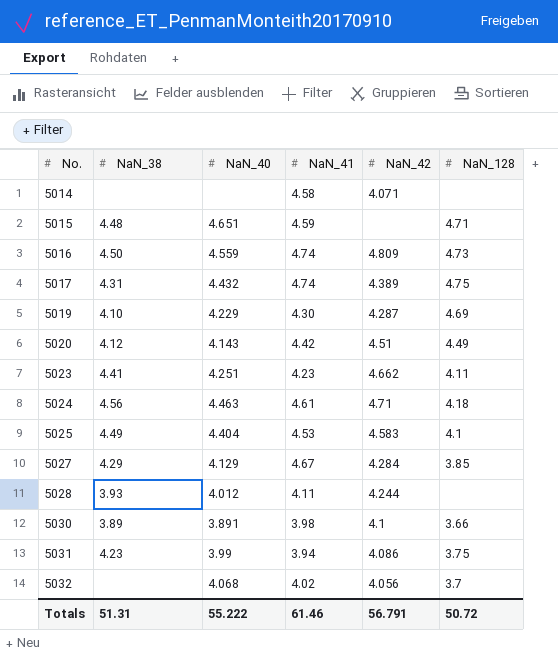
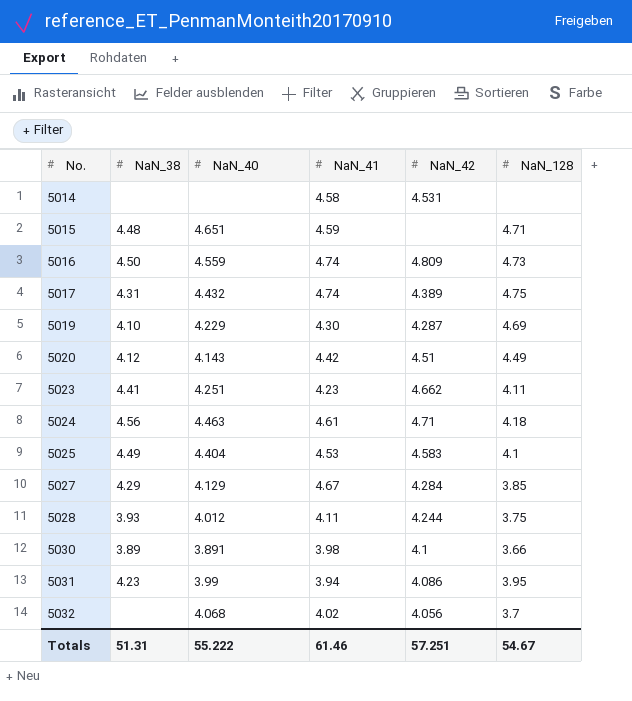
5014 | NaN_42: 4.071 -> 4.531
5028 | NaN_128: none -> 3.75
5031 | NaN_128: 3.75 -> 3.95
Totals | NaN_42: 56.791 -> 57.251
Totals | NaN_128: 50.72 -> 54.67

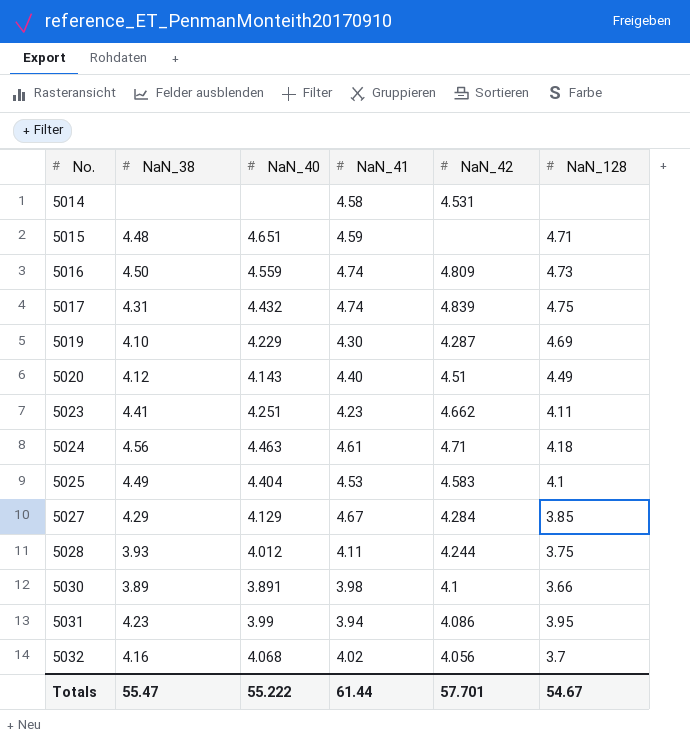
5017 | NaN_42: 4.389 -> 4.839
5020 | NaN_41: 4.42 -> 4.40
5032 | NaN_38: none -> 4.16
Totals | NaN_38: 51.31 -> 55.47
Totals | NaN_41: 61.46 -> 61.44
Totals | NaN_42: 57.251 -> 57.701

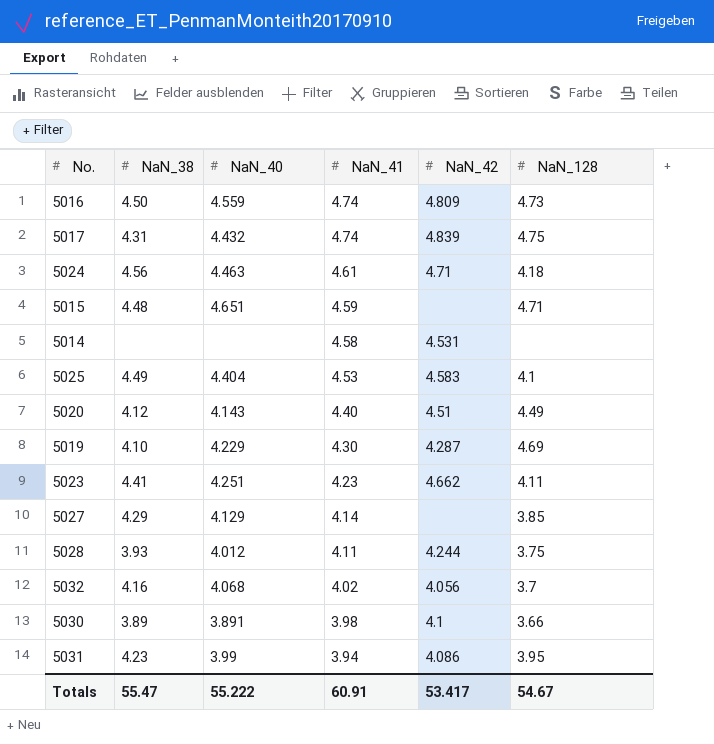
row order: No. ascending -> NaN_41 descending
5027 | NaN_41: 4.67 -> 4.14
5027 | NaN_42: 4.284 -> none
Totals | NaN_41: 61.44 -> 60.91
Totals | NaN_42: 57.701 -> 53.417

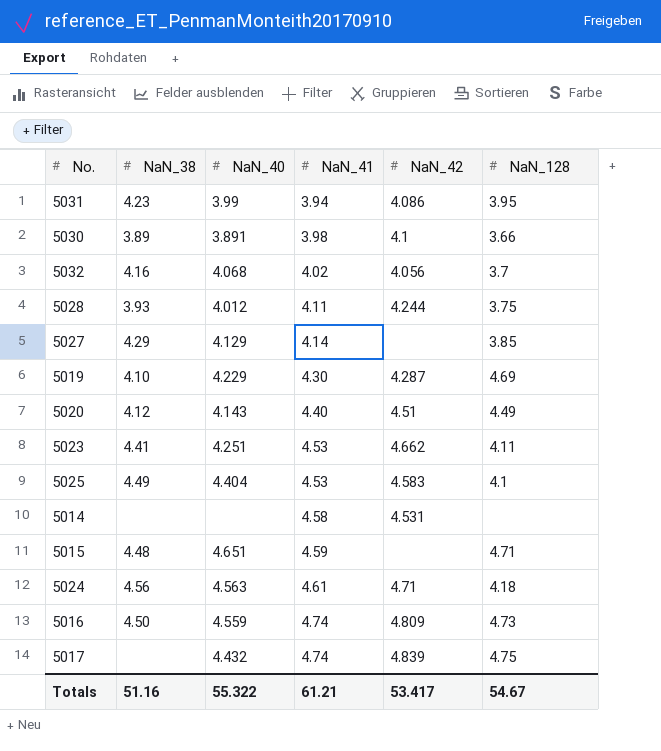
row order: NaN_41 descending -> NaN_41 ascending
5023 | NaN_41: 4.23 -> 4.53
5024 | NaN_40: 4.463 -> 4.563
5017 | NaN_38: 4.31 -> none
Totals | NaN_38: 55.47 -> 51.16
Totals | NaN_40: 55.222 -> 55.322
Totals | NaN_41: 60.91 -> 61.21

